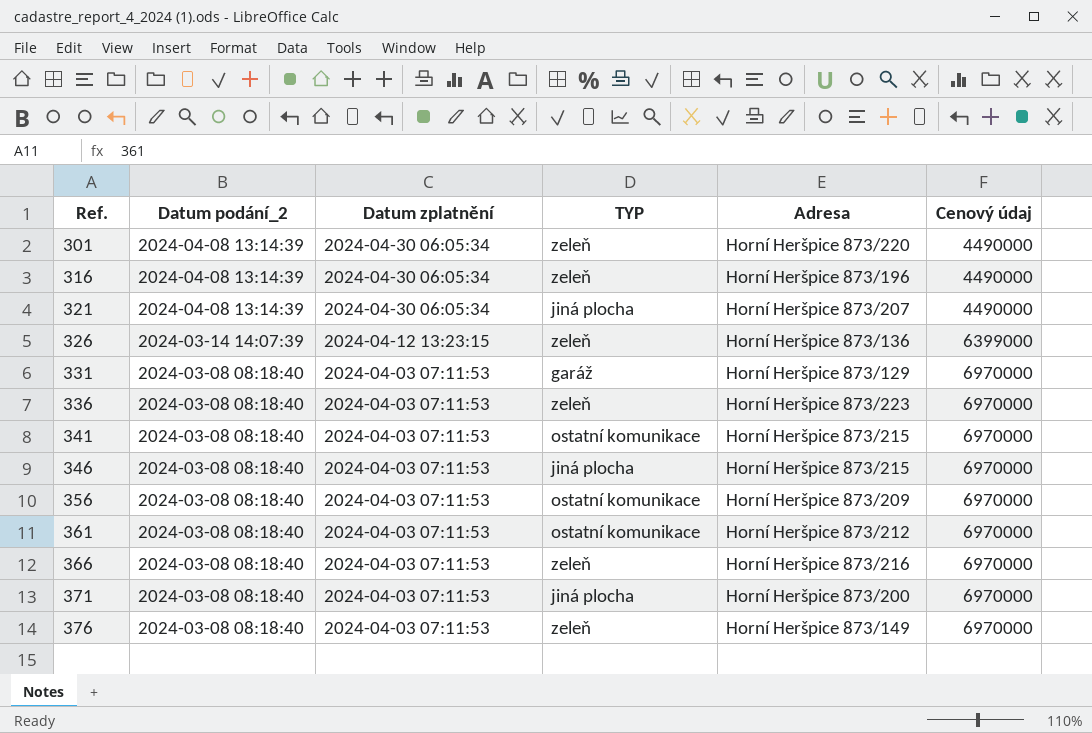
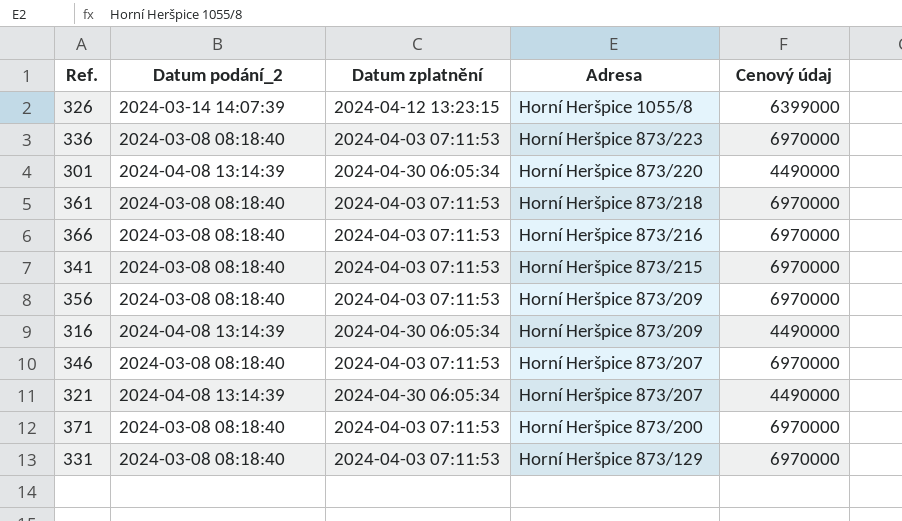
row order: Ref. ascending -> Adresa descending
column TYP | position: 4 -> none
row 376: 2024-03-08 08:18:40 | 2024-04-03 07:11:53 | zeleň | Horní Heršpice 873/149 | 6970000 -> none
326 | Adresa: Horní Heršpice 873/136 -> Horní Heršpice 1055/8
361 | Adresa: Horní Heršpice 873/212 -> Horní Heršpice 873/218
316 | Adresa: Horní Heršpice 873/196 -> Horní Heršpice 873/209
346 | Adresa: Horní Heršpice 873/215 -> Horní Heršpice 873/207

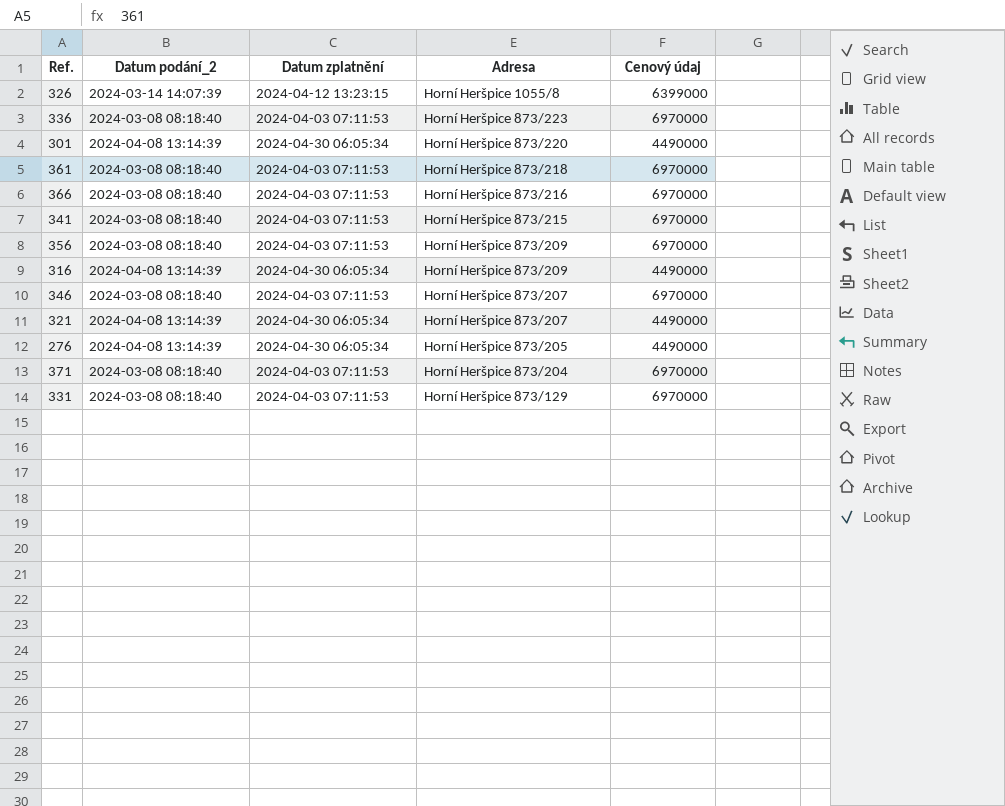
row 276: none -> 2024-04-08 13:14:39 | 2024-04-30 06:05:34 | Horní Heršpice 873/205 | 4490000
371 | Adresa: Horní Heršpice 873/200 -> Horní Heršpice 873/204

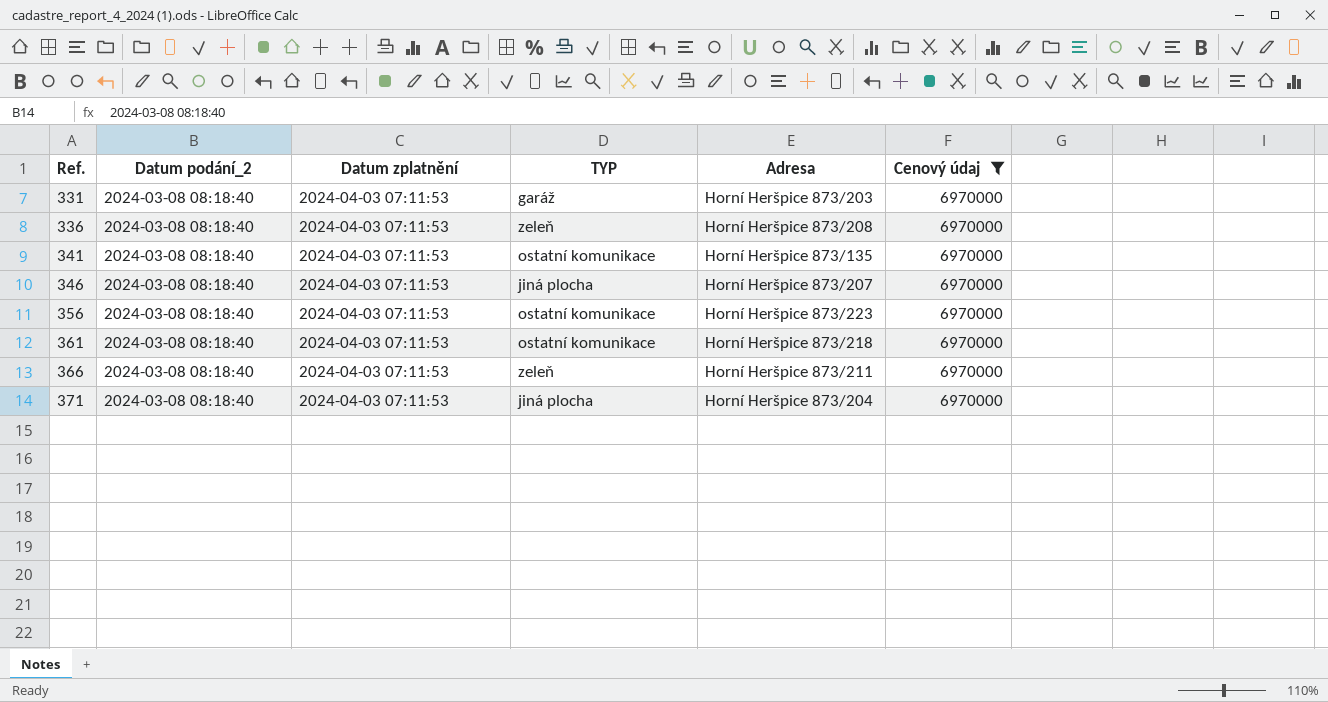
filter: none -> Cenový údaj = 6970000
row order: Adresa descending -> Ref. ascending
column TYP | position: none -> 4
331 | Adresa: Horní Heršpice 873/129 -> Horní Heršpice 873/203
336 | Adresa: Horní Heršpice 873/223 -> Horní Heršpice 873/208
341 | Adresa: Horní Heršpice 873/215 -> Horní Heršpice 873/135
356 | Adresa: Horní Heršpice 873/209 -> Horní Heršpice 873/223
366 | Adresa: Horní Heršpice 873/216 -> Horní Heršpice 873/211

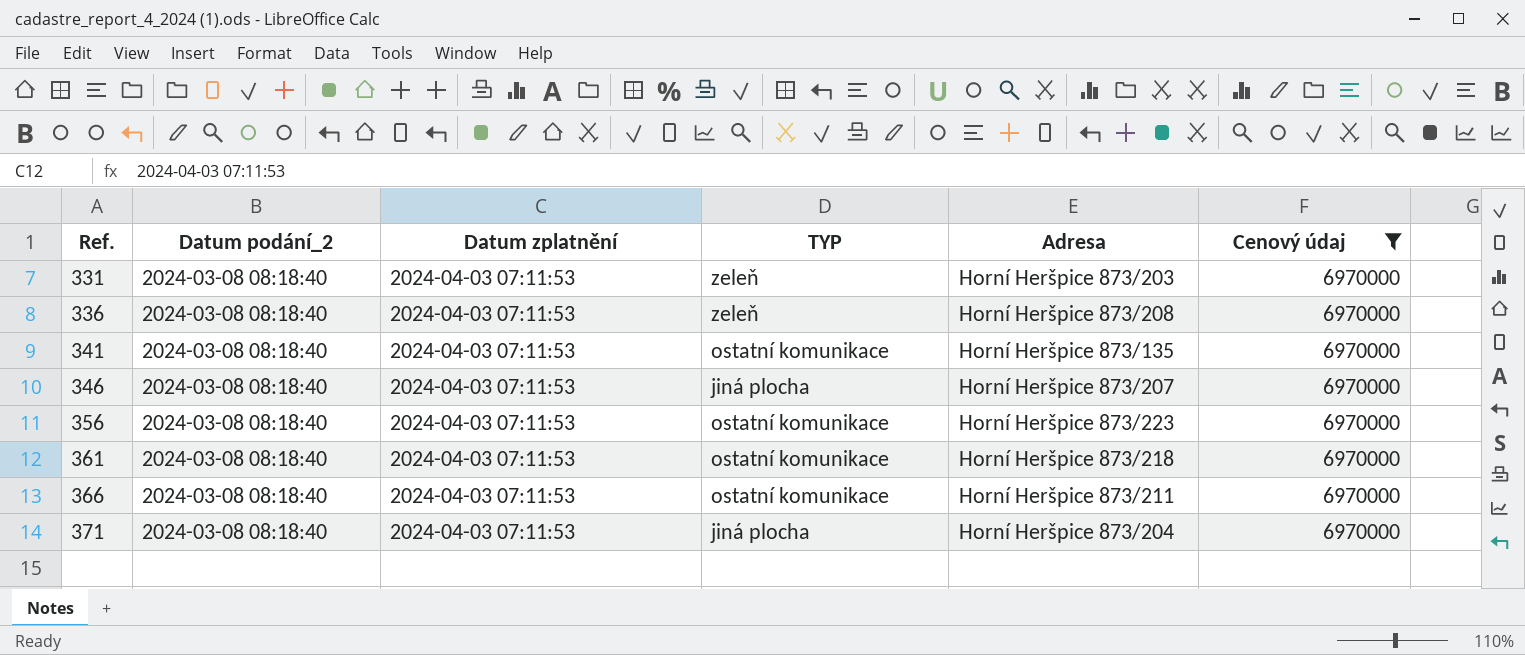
331 | TYP: garáž -> zeleň
366 | TYP: zeleň -> ostatní komunikace

